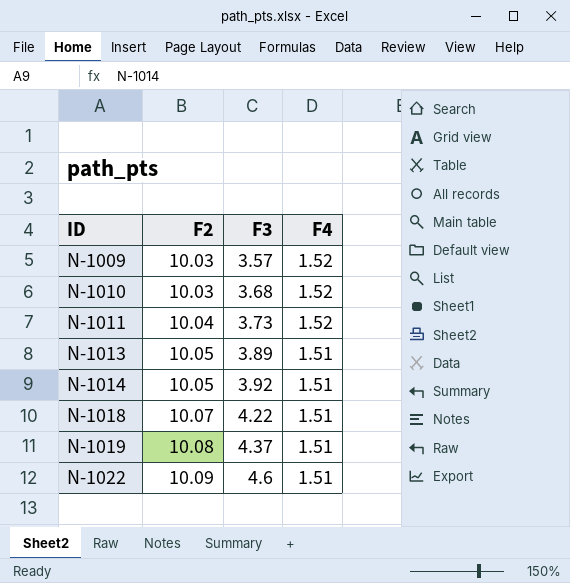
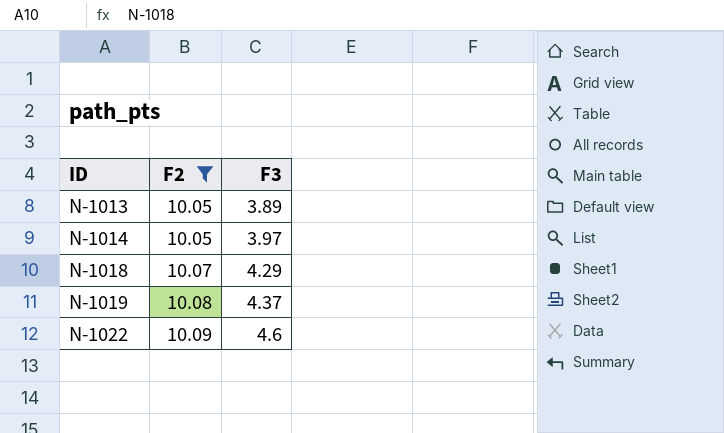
filter: none -> F2 >= 10.05
column F4 | position: 4 -> none
N-1014 | F3: 3.92 -> 3.97
N-1018 | F3: 4.22 -> 4.29

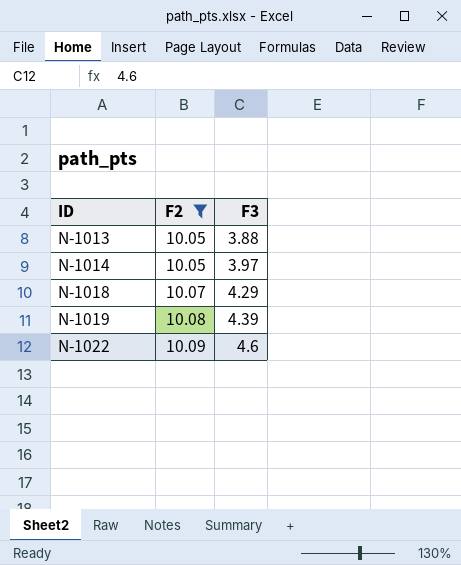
N-1013 | F3: 3.89 -> 3.88
N-1019 | F3: 4.37 -> 4.39

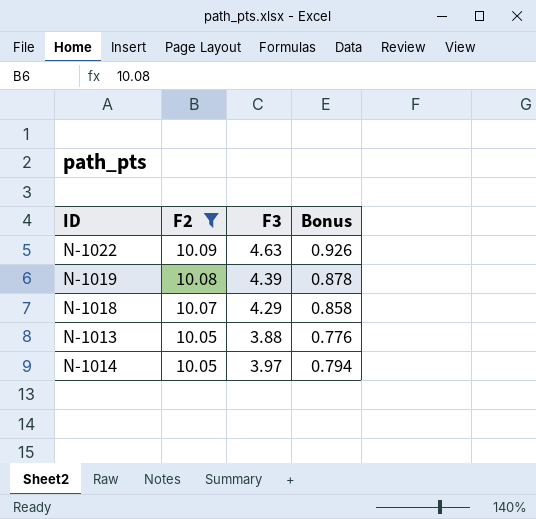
row order: ID ascending -> F2 descending
column Bonus | formula: none -> [F3] * 0.2
N-1022 | F3: 4.6 -> 4.63

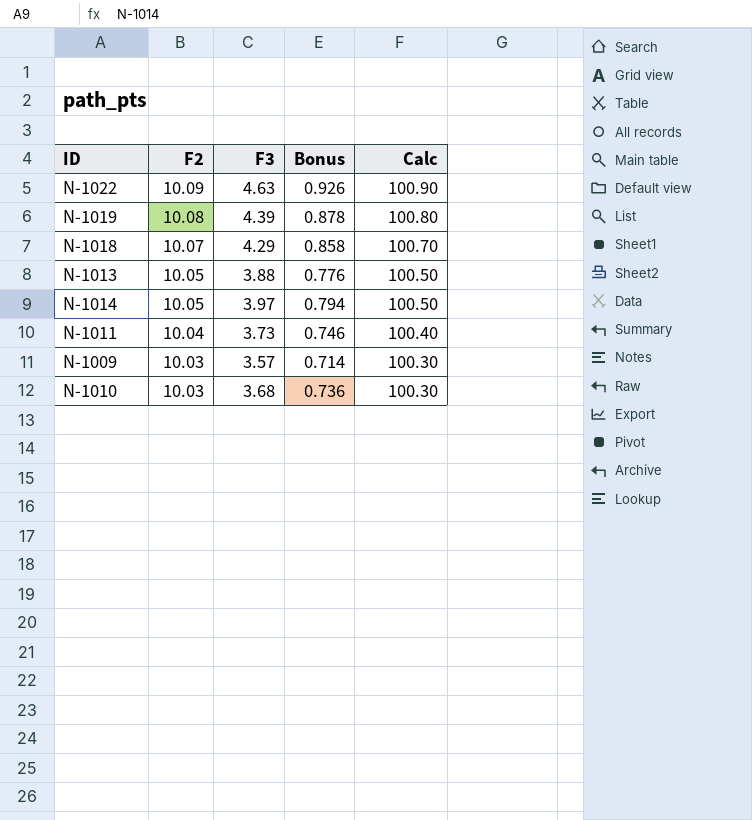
filter: F2 >= 10.05 -> none
column Calc | formula: none -> [F2] * 10

